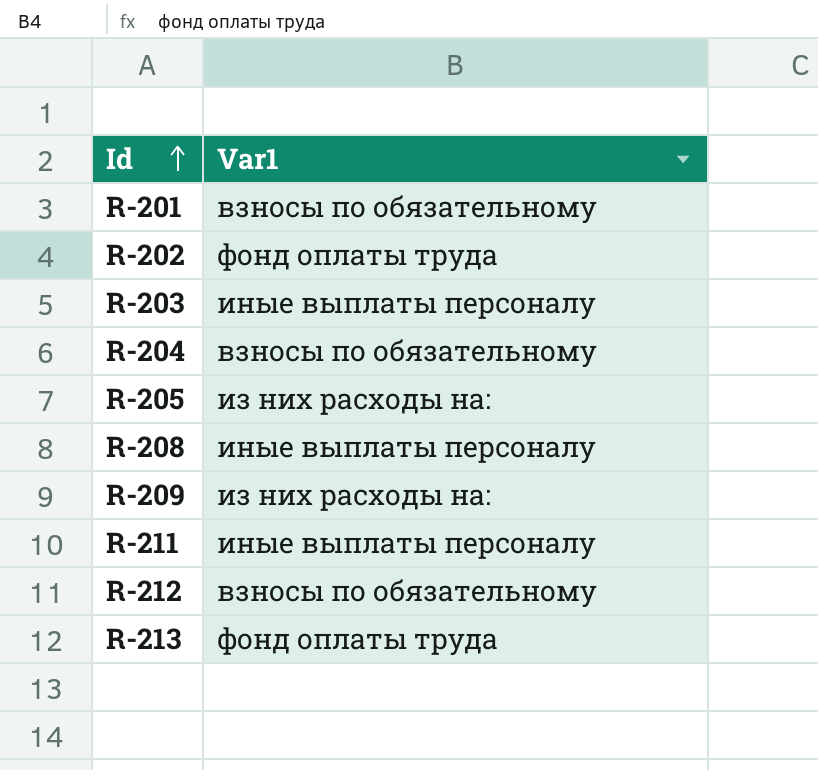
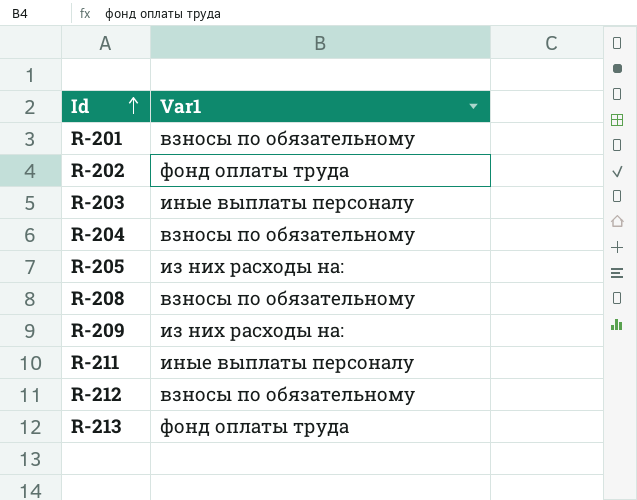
R-208 | Var1: иные выплаты персоналу -> взносы по обязательному

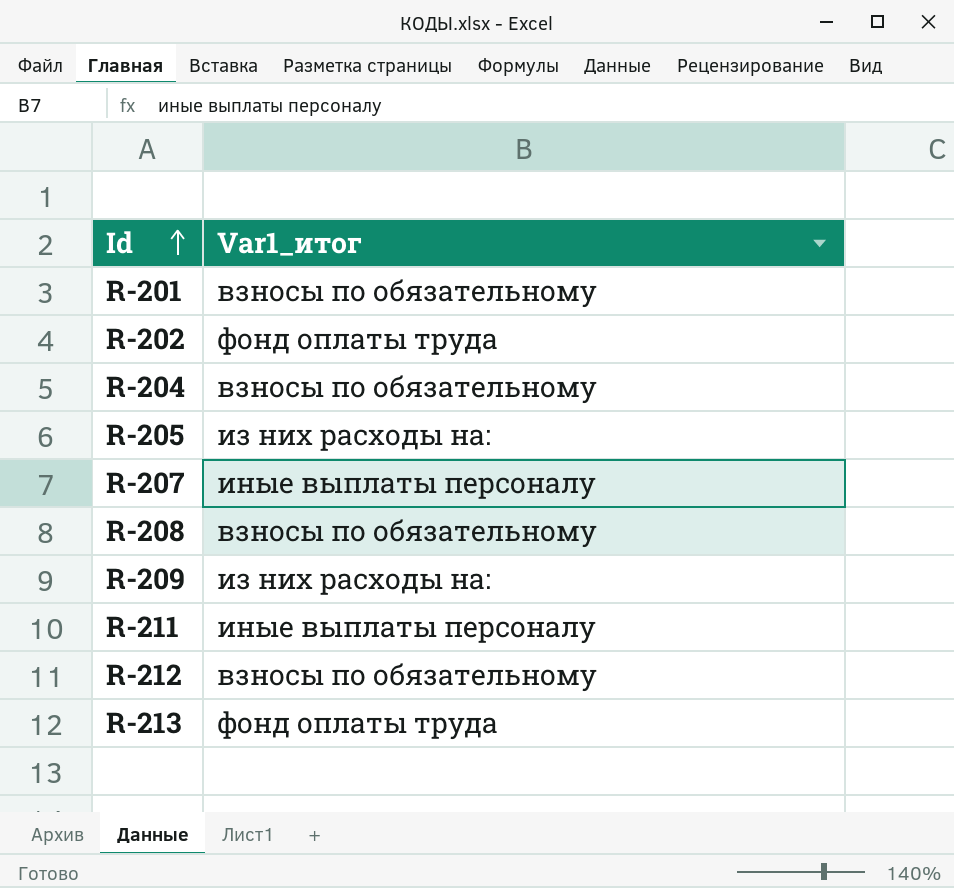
column name: Var1 -> Var1_итог
row R-203: иные выплаты персоналу -> none
row R-207: none -> иные выплаты персоналу

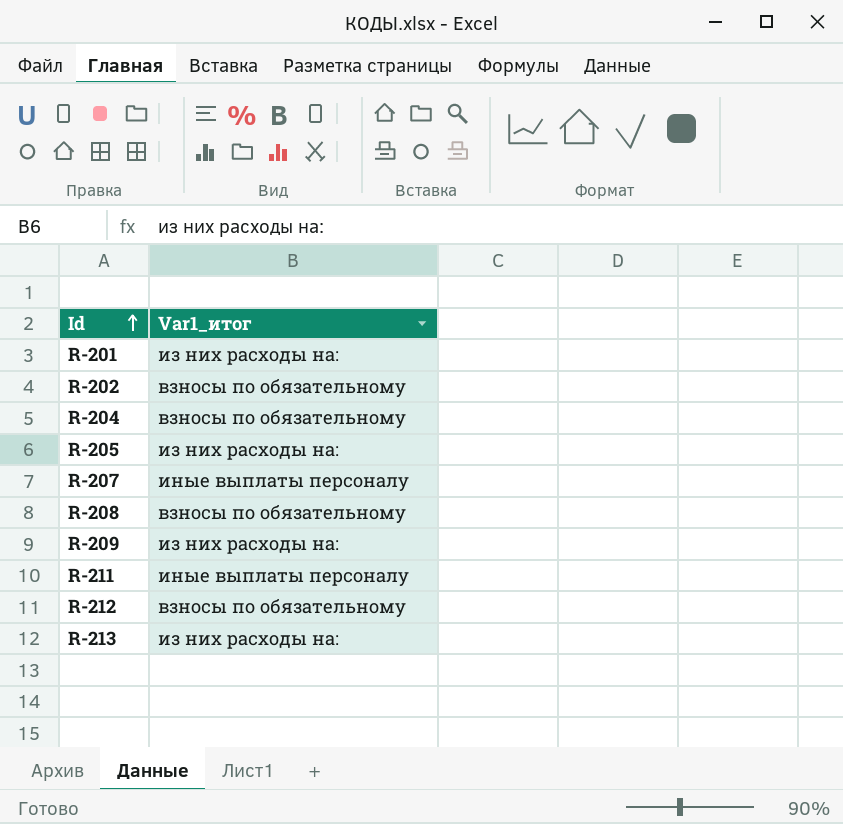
R-201 | Var1_итог: взносы по обязательному -> из них расходы на:
R-202 | Var1_итог: фонд оплаты труда -> взносы по обязательному
R-213 | Var1_итог: фонд оплаты труда -> из них расходы на:

